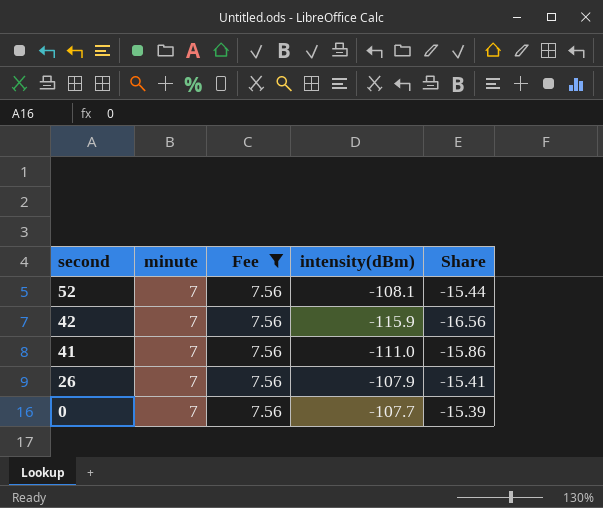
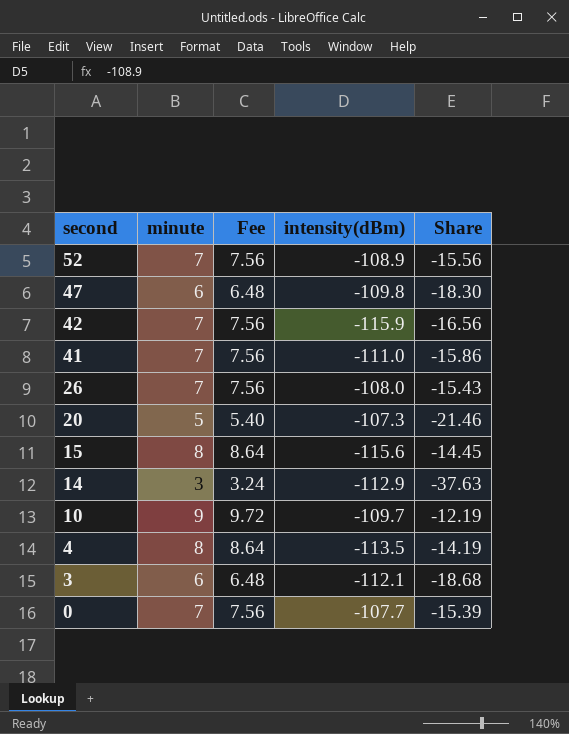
filter: Fee = 7.56 -> none
52 | intensity(dBm): -108.1 -> -108.9
52 | Share: -15.44 -> -15.56
26 | intensity(dBm): -107.9 -> -108.0
26 | Share: -15.41 -> -15.43

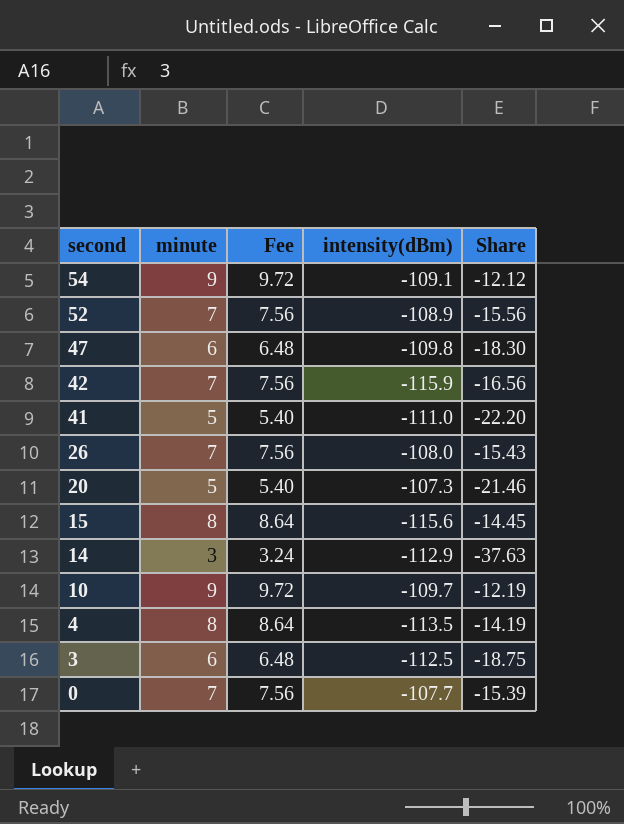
row 54: none -> 9 | 9.72 | -109.1 | -12.12
41 | minute: 7 -> 5
41 | Fee: 7.56 -> 5.40
41 | Share: -15.86 -> -22.20
3 | intensity(dBm): -112.1 -> -112.5
3 | Share: -18.68 -> -18.75

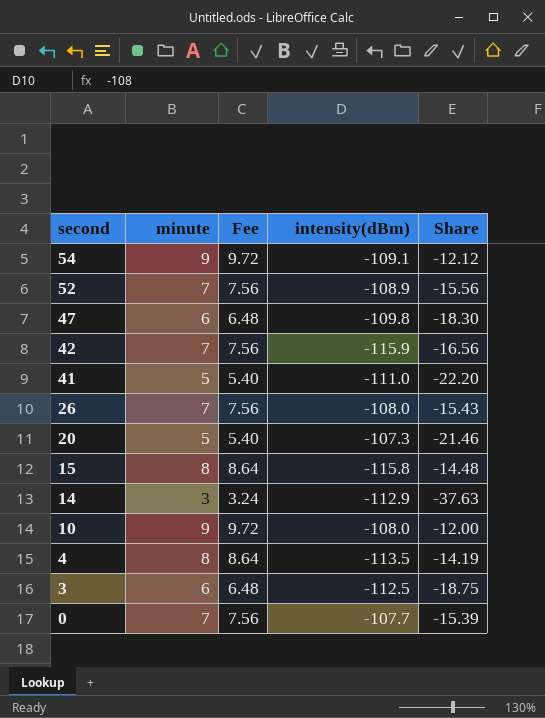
15 | intensity(dBm): -115.6 -> -115.8
15 | Share: -14.45 -> -14.48
10 | intensity(dBm): -109.7 -> -108.0
10 | Share: -12.19 -> -12.00

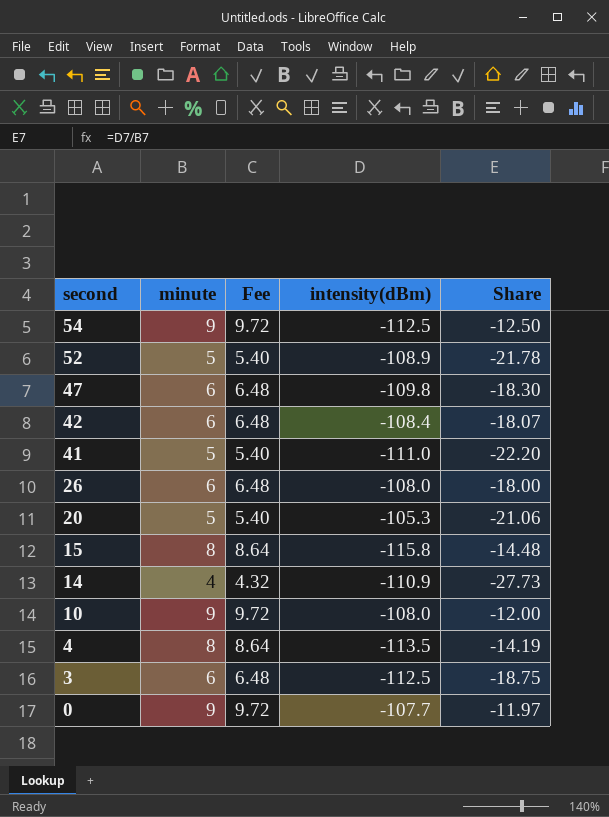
54 | intensity(dBm): -109.1 -> -112.5
54 | Share: -12.12 -> -12.50
52 | minute: 7 -> 5
52 | Fee: 7.56 -> 5.40
52 | Share: -15.56 -> -21.78
42 | minute: 7 -> 6
42 | Fee: 7.56 -> 6.48
42 | intensity(dBm): -115.9 -> -108.4
42 | Share: -16.56 -> -18.07
26 | minute: 7 -> 6
26 | Fee: 7.56 -> 6.48
26 | Share: -15.43 -> -18.00
20 | intensity(dBm): -107.3 -> -105.3
20 | Share: -21.46 -> -21.06
14 | minute: 3 -> 4
14 | Fee: 3.24 -> 4.32
14 | intensity(dBm): -112.9 -> -110.9
14 | Share: -37.63 -> -27.73
0 | minute: 7 -> 9
0 | Fee: 7.56 -> 9.72
0 | Share: -15.39 -> -11.97

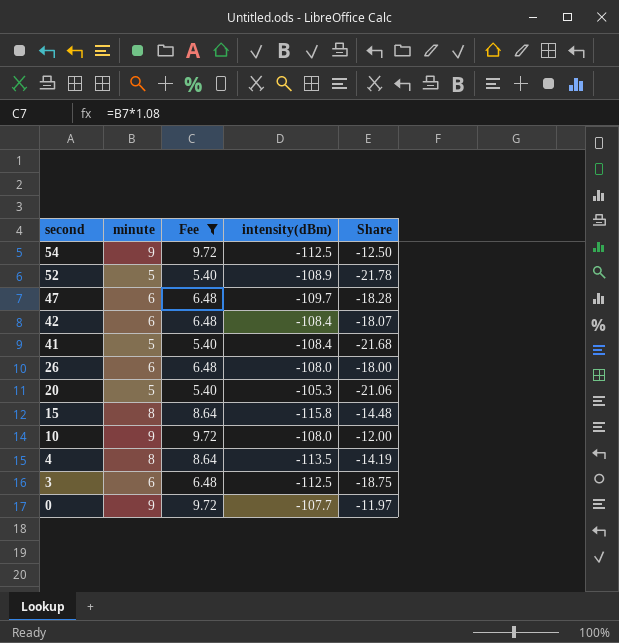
filter: none -> Fee != 4.32
47 | intensity(dBm): -109.8 -> -109.7
47 | Share: -18.30 -> -18.28
41 | intensity(dBm): -111.0 -> -108.4
41 | Share: -22.20 -> -21.68

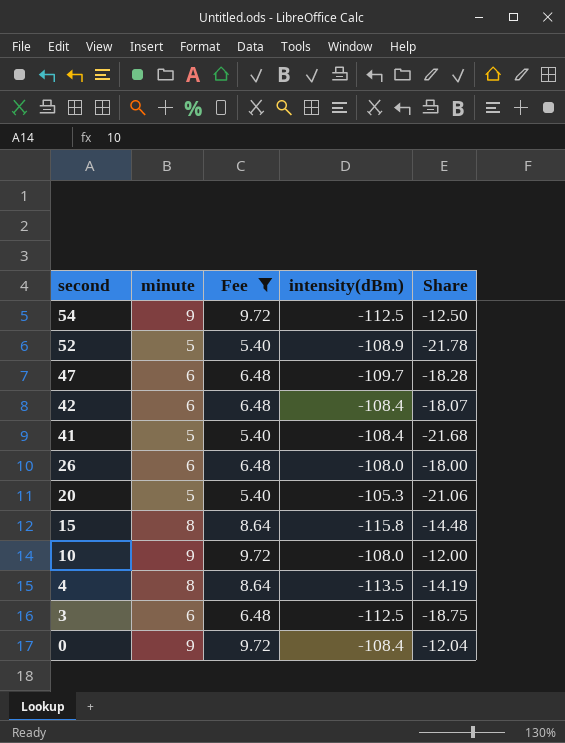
0 | intensity(dBm): -107.7 -> -108.4
0 | Share: -11.97 -> -12.04

